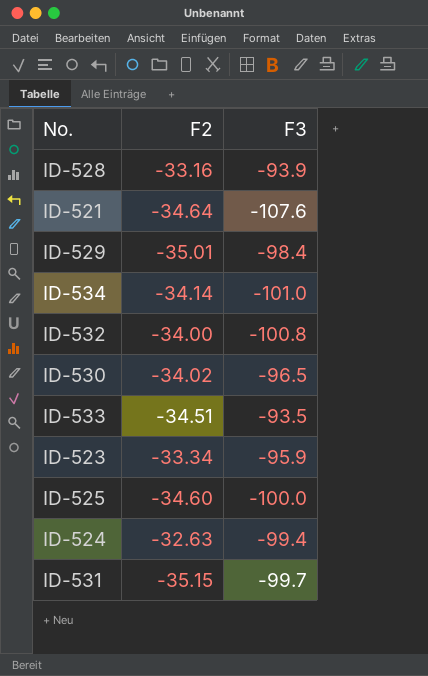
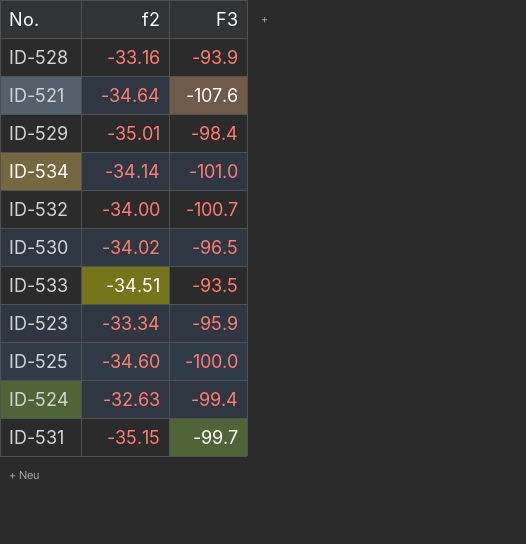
column name: F2 -> f2
ID-532 | F3: -100.8 -> -100.7

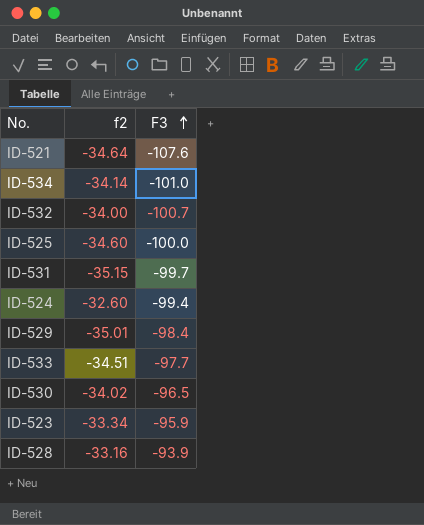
row order: none -> F3 ascending
ID-524 | f2: -32.63 -> -32.60
ID-533 | F3: -93.5 -> -97.7

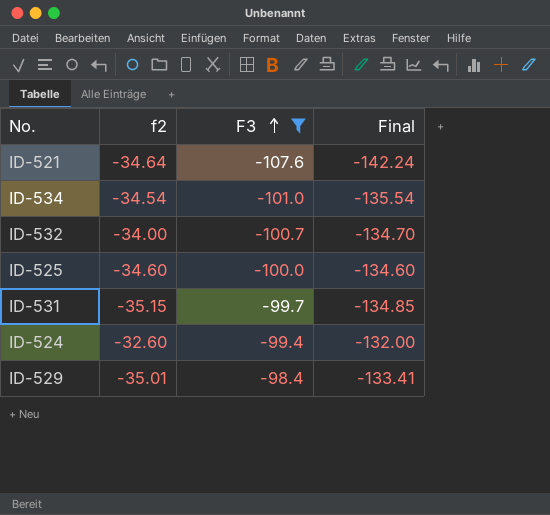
filter: none -> F3 <= -98.4
column Final | formula: none -> [f2] + [F3]
ID-534 | f2: -34.14 -> -34.54

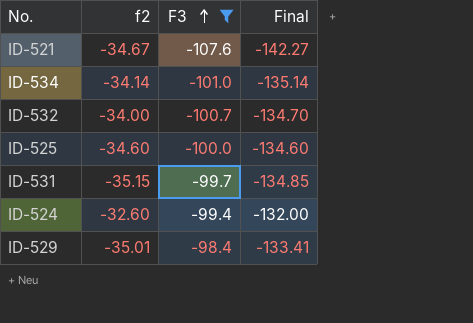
ID-521 | f2: -34.64 -> -34.67
ID-521 | Final: -142.24 -> -142.27
ID-534 | f2: -34.54 -> -34.14
ID-534 | Final: -135.54 -> -135.14

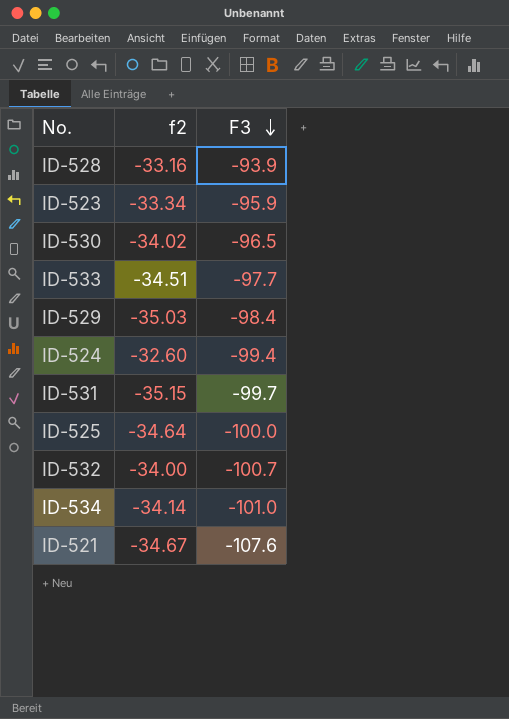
filter: F3 <= -98.4 -> none
row order: F3 ascending -> F3 descending
column Final | formula: [f2] + [F3] -> none
ID-529 | f2: -35.01 -> -35.03
ID-525 | f2: -34.60 -> -34.64

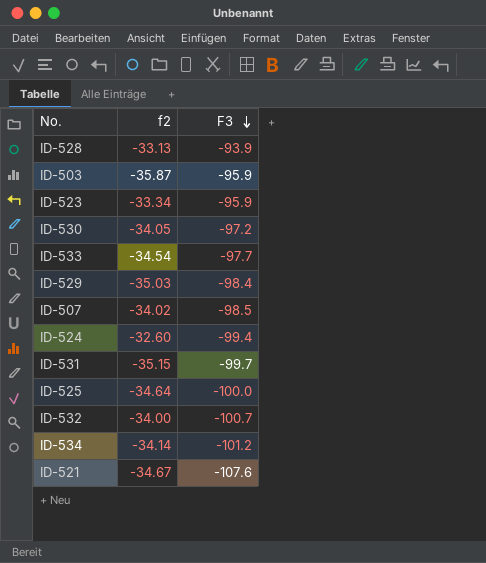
ID-528 | f2: -33.16 -> -33.13
row ID-503: none -> -35.87 | -95.9
ID-530 | f2: -34.02 -> -34.05
ID-530 | F3: -96.5 -> -97.2
ID-533 | f2: -34.51 -> -34.54
row ID-507: none -> -34.02 | -98.5
ID-534 | F3: -101.0 -> -101.2

